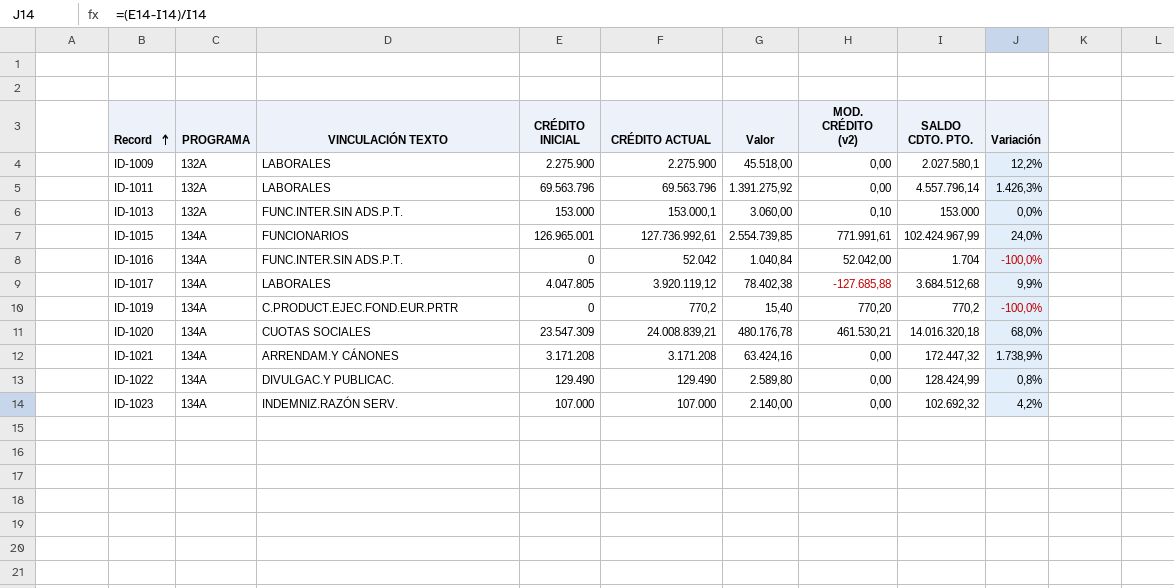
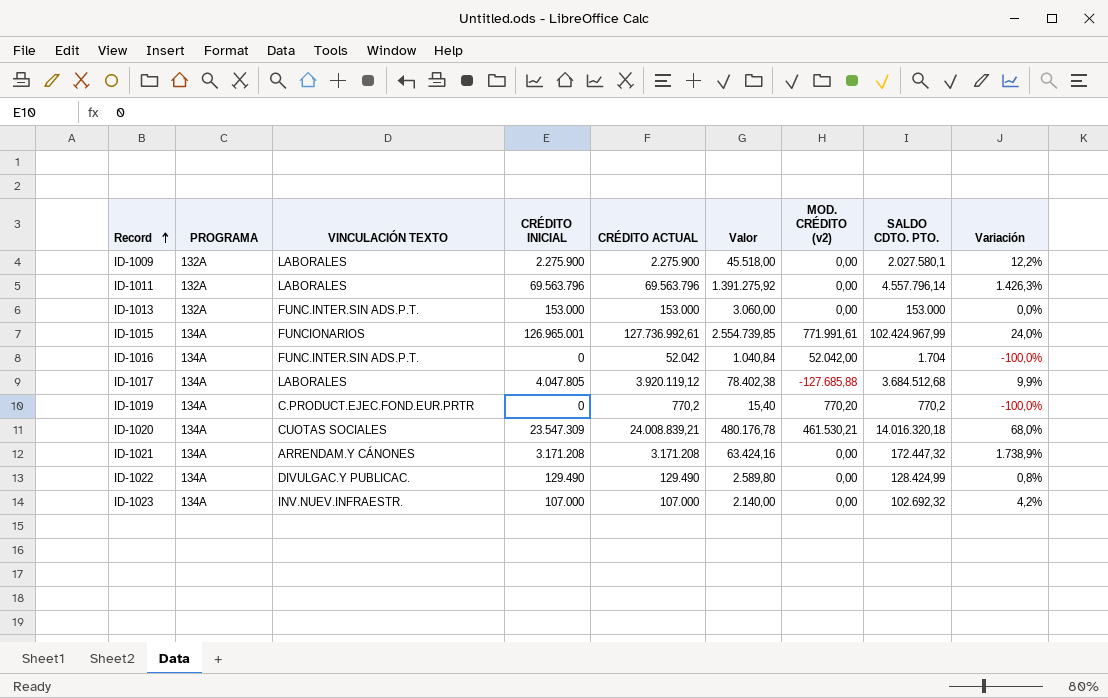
ID-1013 | CRÉDITO ACTUAL: 153.000,1 -> 153.000
ID-1013 | MOD. CRÉDITO (v2): 0,10 -> 0,00
ID-1023 | VINCULACIÓN TEXTO: INDEMNIZ.RAZÓN SERV. -> INV.NUEV.INFRAESTR.

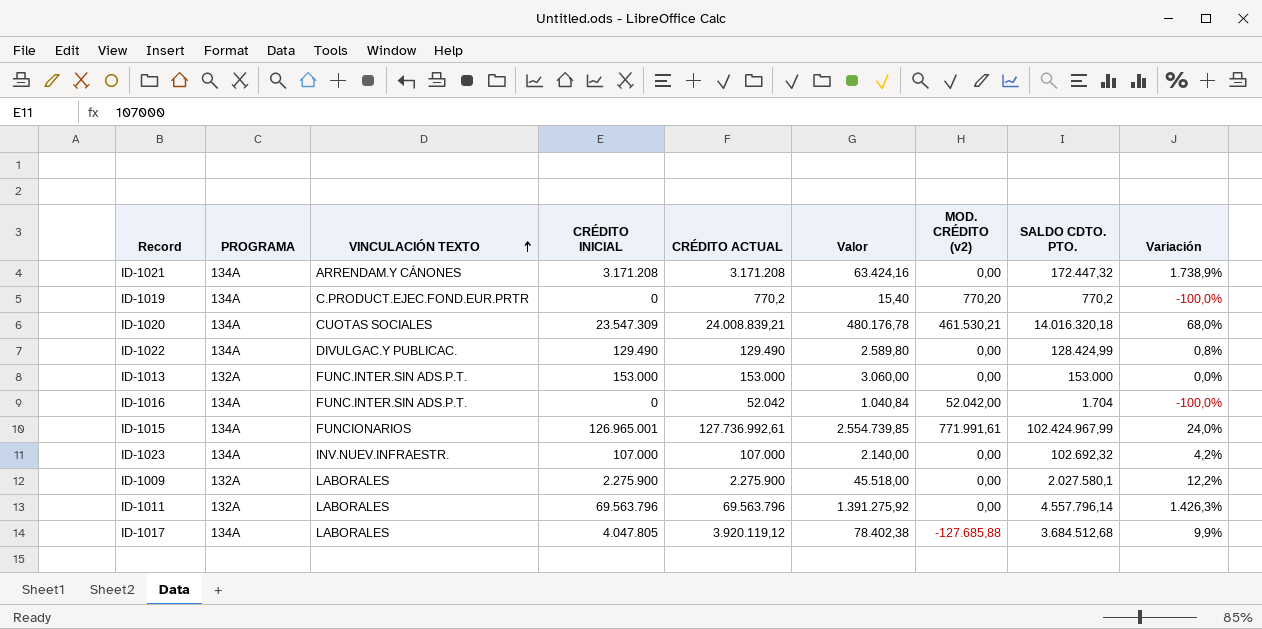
row order: Record ascending -> VINCULACIÓN TEXTO ascending

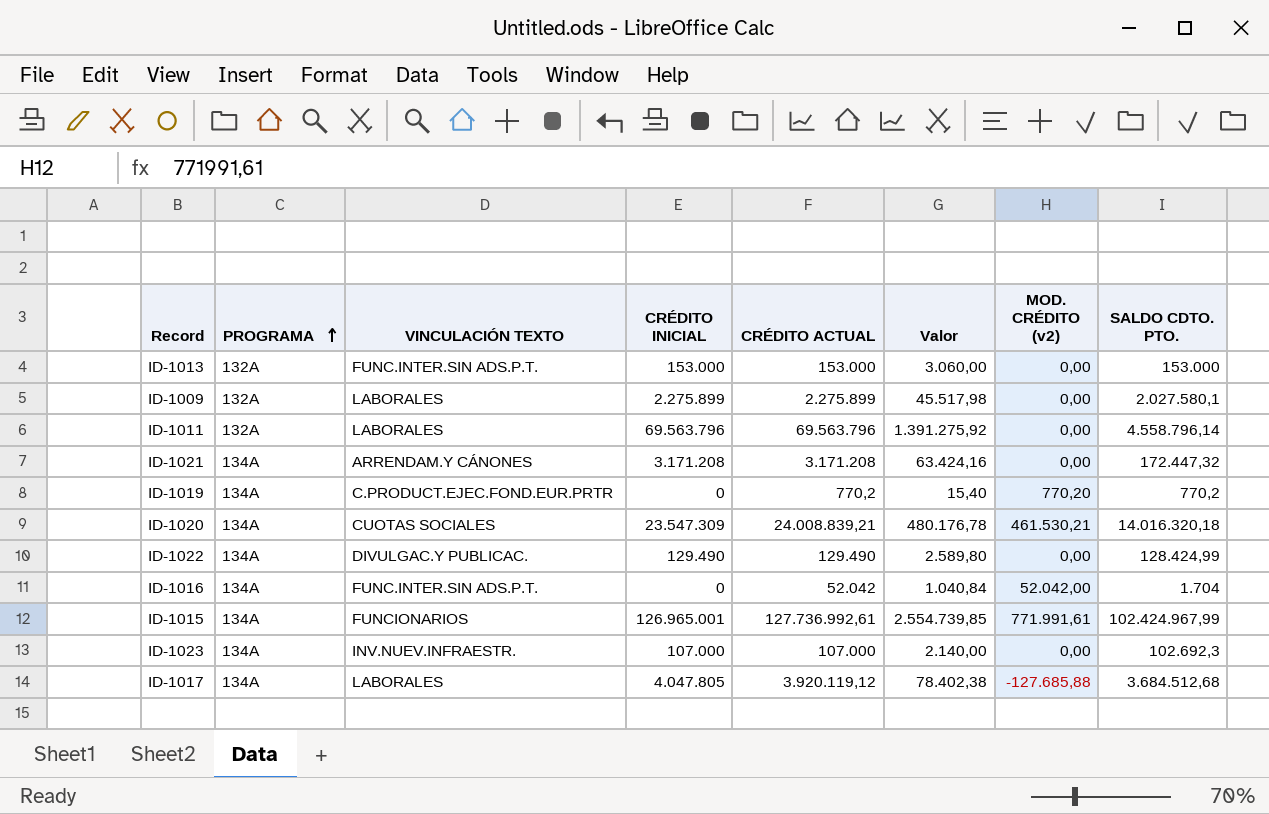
row order: VINCULACIÓN TEXTO ascending -> PROGRAMA ascending
column Variación | formula: ([CRÉDITO INICIAL] - [SALDO CDTO. PTO.]) / [SALDO CDTO. PTO.] -> none
ID-1009 | CRÉDITO INICIAL: 2.275.900 -> 2.275.899
ID-1009 | CRÉDITO ACTUAL: 2.275.900 -> 2.275.899
ID-1009 | Valor: 45.518,00 -> 45.517,98
ID-1011 | SALDO CDTO. PTO.: 4.557.796,14 -> 4.558.796,14
ID-1023 | SALDO CDTO. PTO.: 102.692,32 -> 102.692,3

